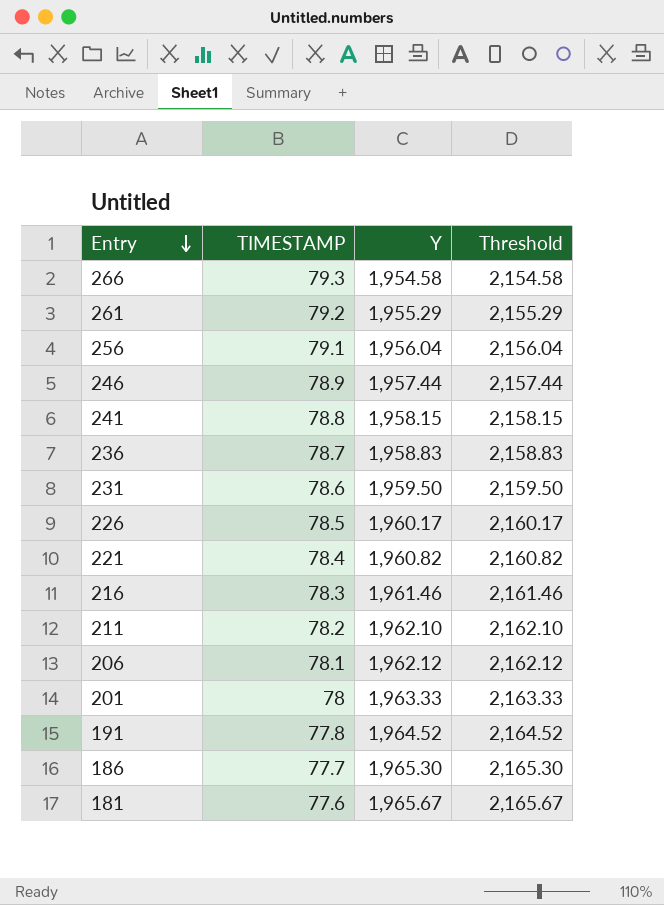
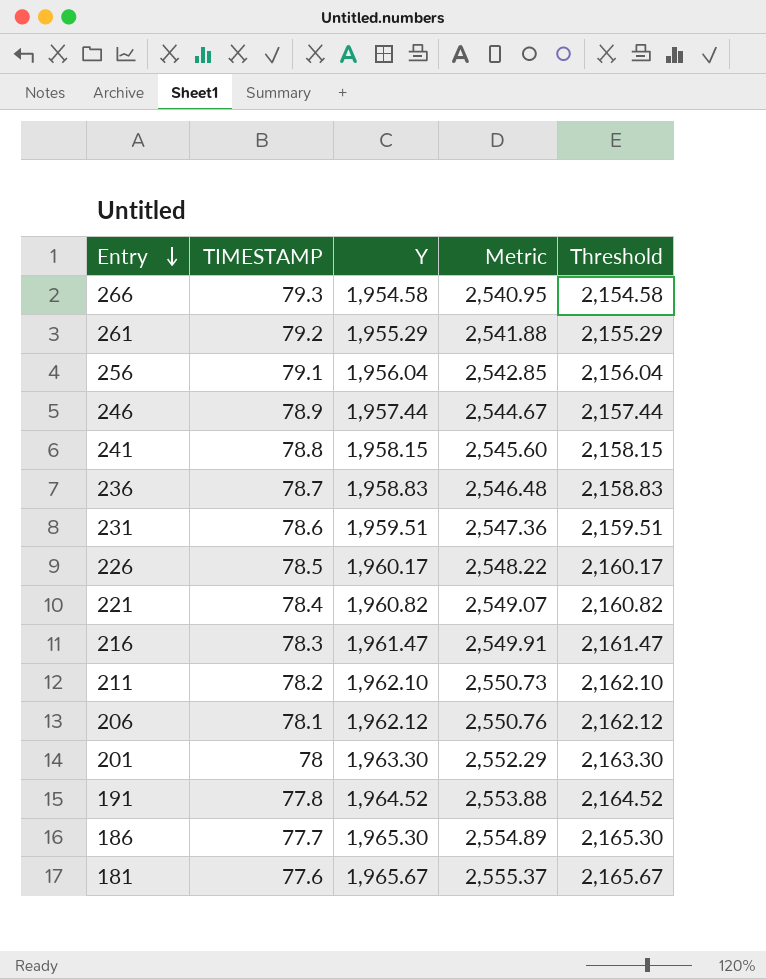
column Metric | formula: none -> [Y] * 1.3
231 | Y: 1,959.50 -> 1,959.51
231 | Threshold: 2,159.50 -> 2,159.51
216 | Y: 1,961.46 -> 1,961.47
216 | Threshold: 2,161.46 -> 2,161.47
201 | Y: 1,963.33 -> 1,963.30
201 | Threshold: 2,163.33 -> 2,163.30

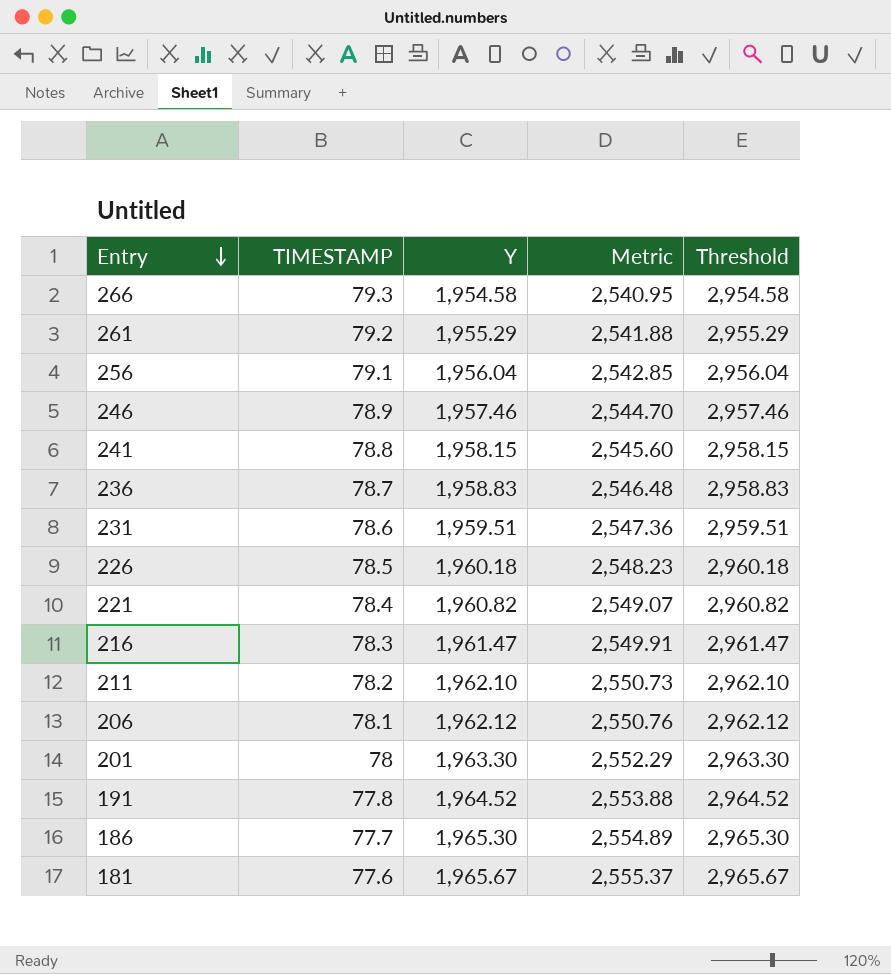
column Threshold | formula: [Y] + 200 -> [Y] + 1000
246 | Y: 1,957.44 -> 1,957.46
246 | Metric: 2,544.67 -> 2,544.70
226 | Y: 1,960.17 -> 1,960.18
226 | Metric: 2,548.22 -> 2,548.23

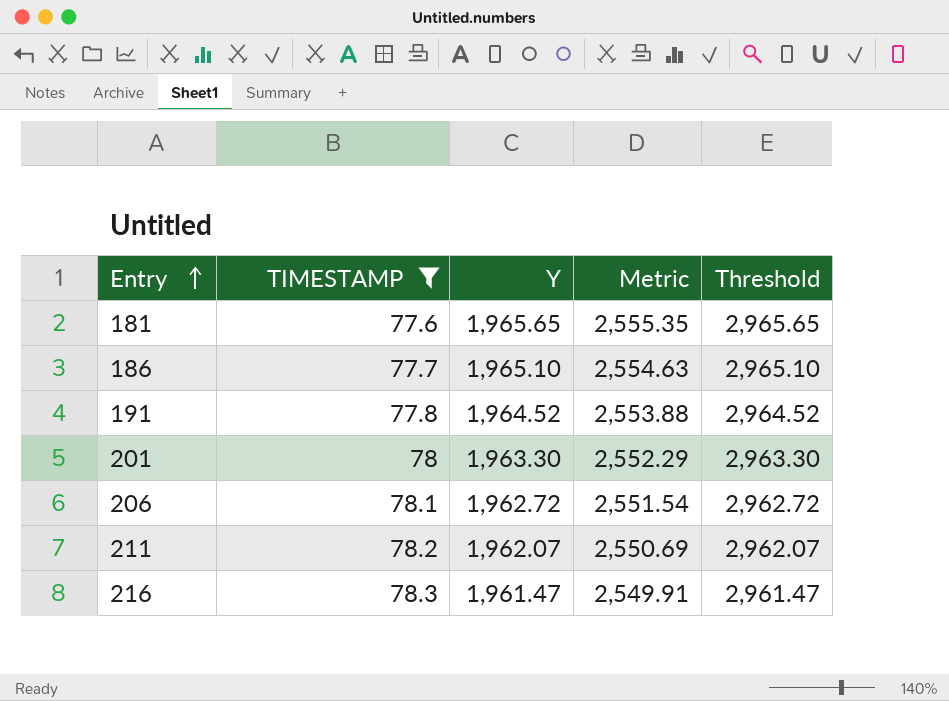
filter: none -> TIMESTAMP <= 78.3
row order: Entry descending -> Entry ascending
181 | Y: 1,965.67 -> 1,965.65
181 | Metric: 2,555.37 -> 2,555.35
181 | Threshold: 2,965.67 -> 2,965.65
186 | Y: 1,965.30 -> 1,965.10
186 | Metric: 2,554.89 -> 2,554.63
186 | Threshold: 2,965.30 -> 2,965.10
206 | Y: 1,962.12 -> 1,962.72
206 | Metric: 2,550.76 -> 2,551.54
206 | Threshold: 2,962.12 -> 2,962.72
211 | Y: 1,962.10 -> 1,962.07
211 | Metric: 2,550.73 -> 2,550.69
211 | Threshold: 2,962.10 -> 2,962.07

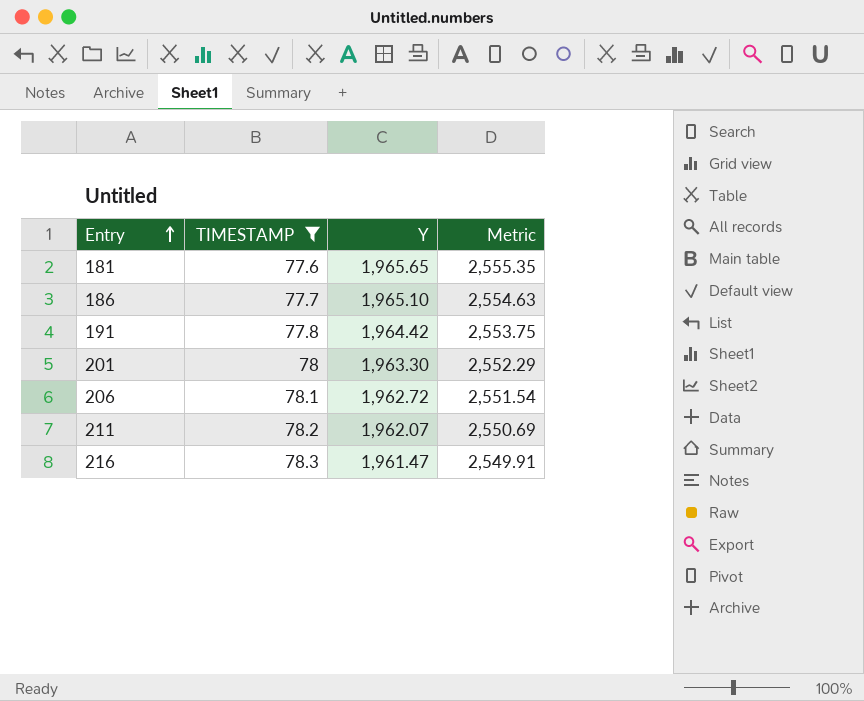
column Threshold | formula: [Y] + 1000 -> none
191 | Y: 1,964.52 -> 1,964.42
191 | Metric: 2,553.88 -> 2,553.75

